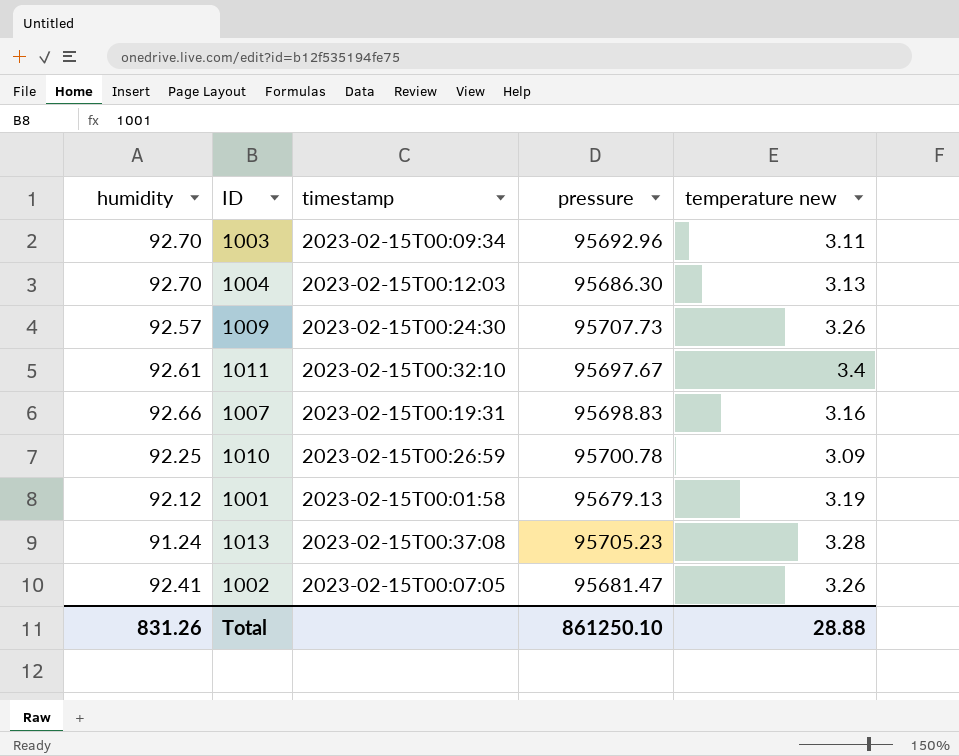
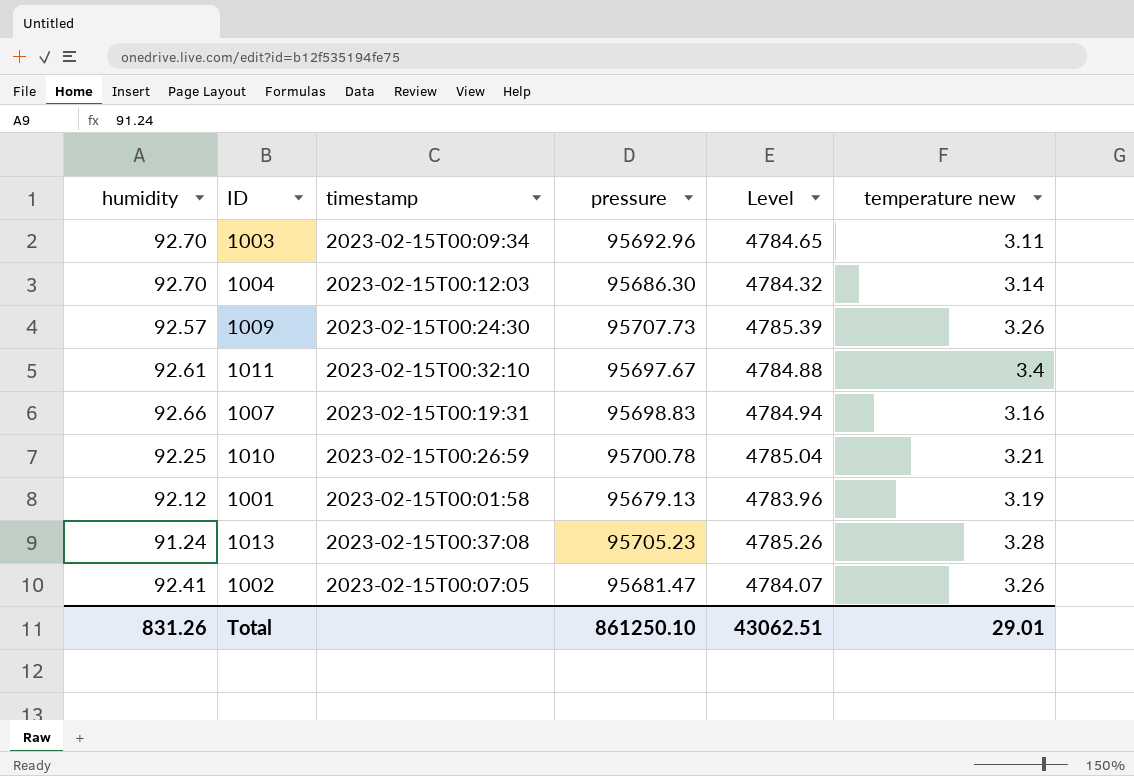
column Level | formula: none -> [pressure] * 0.05
1004 | temperature new: 3.13 -> 3.14
1010 | temperature new: 3.09 -> 3.21
Total | temperature new: 28.88 -> 29.01

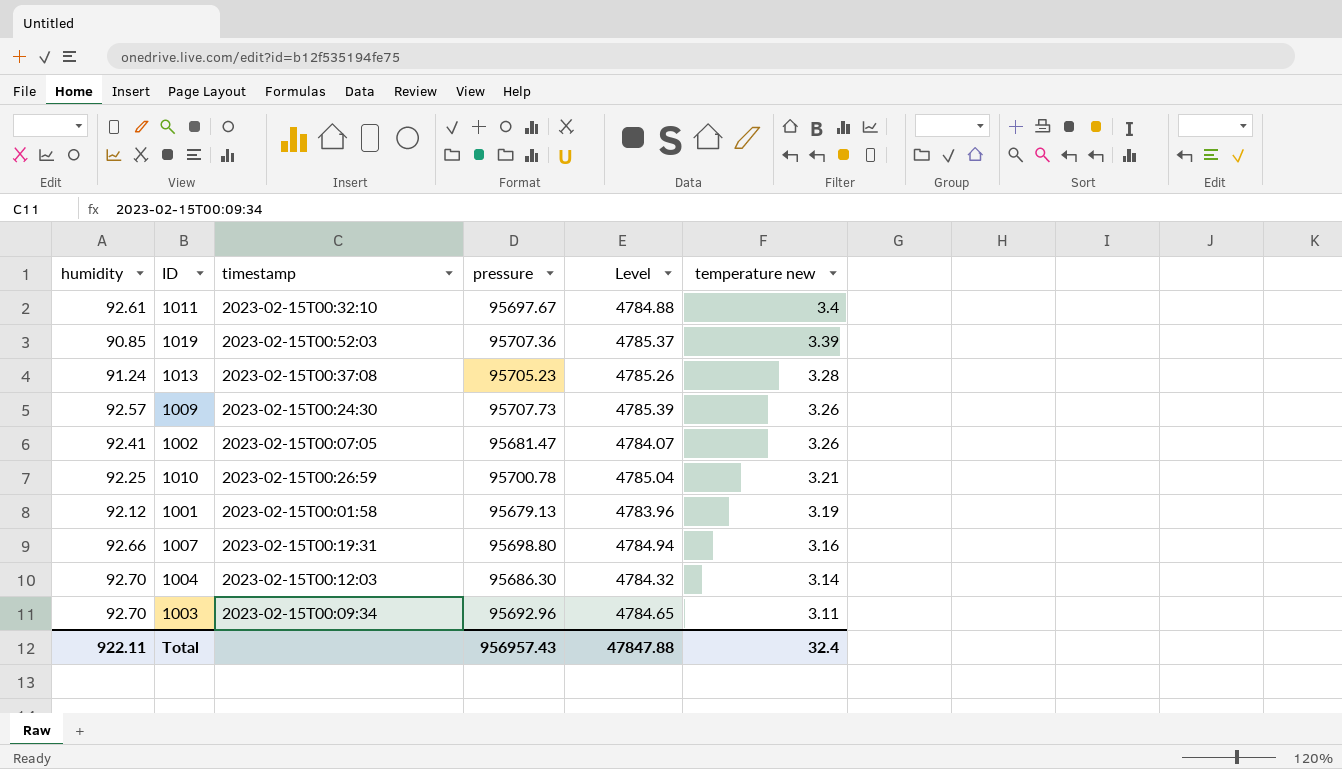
row order: none -> temperature new descending
row 1019: none -> 90.85 | 2023-02-15T00:52:03 | 95707.36 | 4785.37 | 3.39
1007 | pressure: 95698.83 -> 95698.80
Total | humidity: 831.26 -> 922.11
Total | pressure: 861250.10 -> 956957.43
Total | Level: 43062.51 -> 47847.88
Total | temperature new: 29.01 -> 32.4

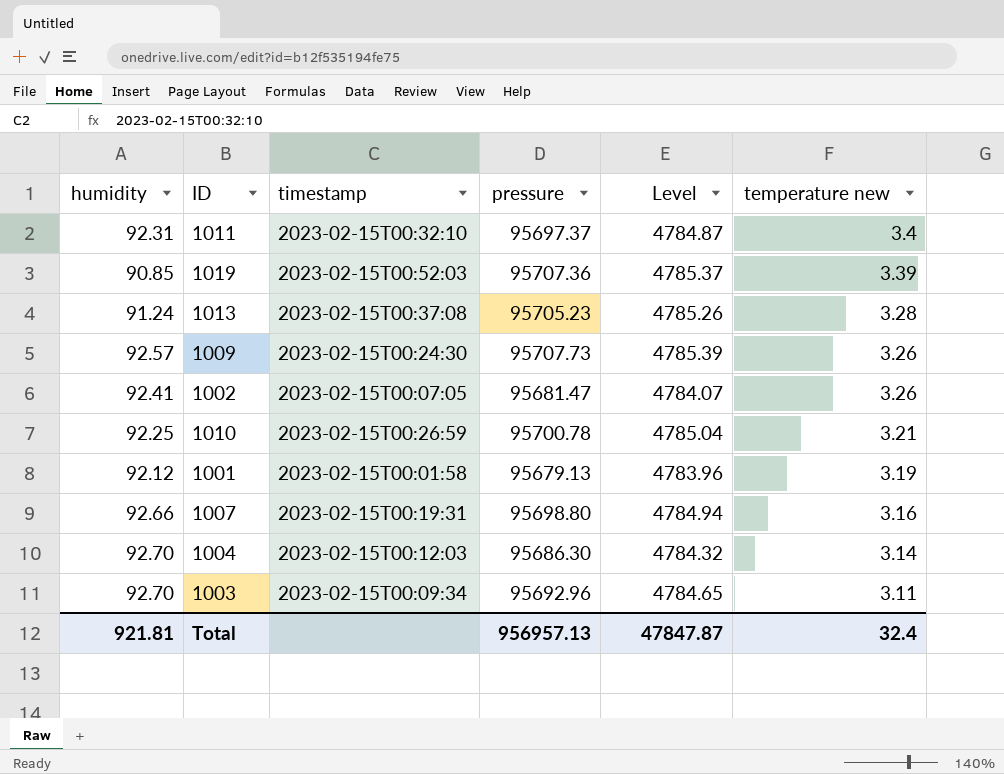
1011 | humidity: 92.61 -> 92.31
1011 | pressure: 95697.67 -> 95697.37
1011 | Level: 4784.88 -> 4784.87
Total | humidity: 922.11 -> 921.81
Total | pressure: 956957.43 -> 956957.13
Total | Level: 47847.88 -> 47847.87

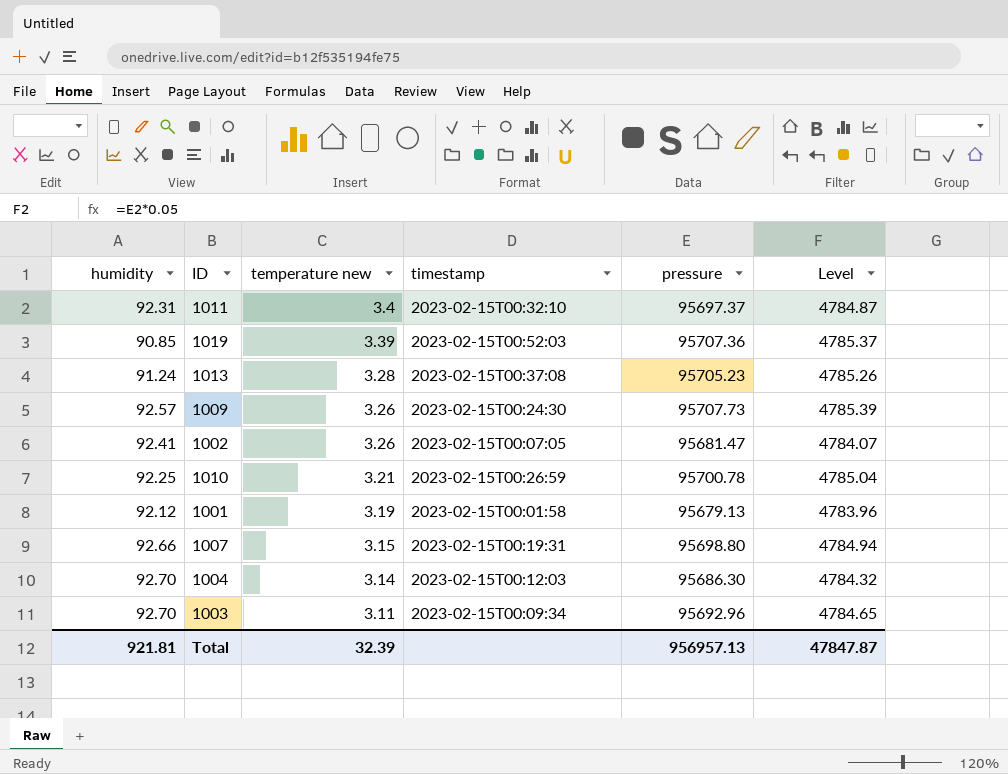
column temperature new | position: 6 -> 3
1007 | temperature new: 3.16 -> 3.15
Total | temperature new: 32.4 -> 32.39

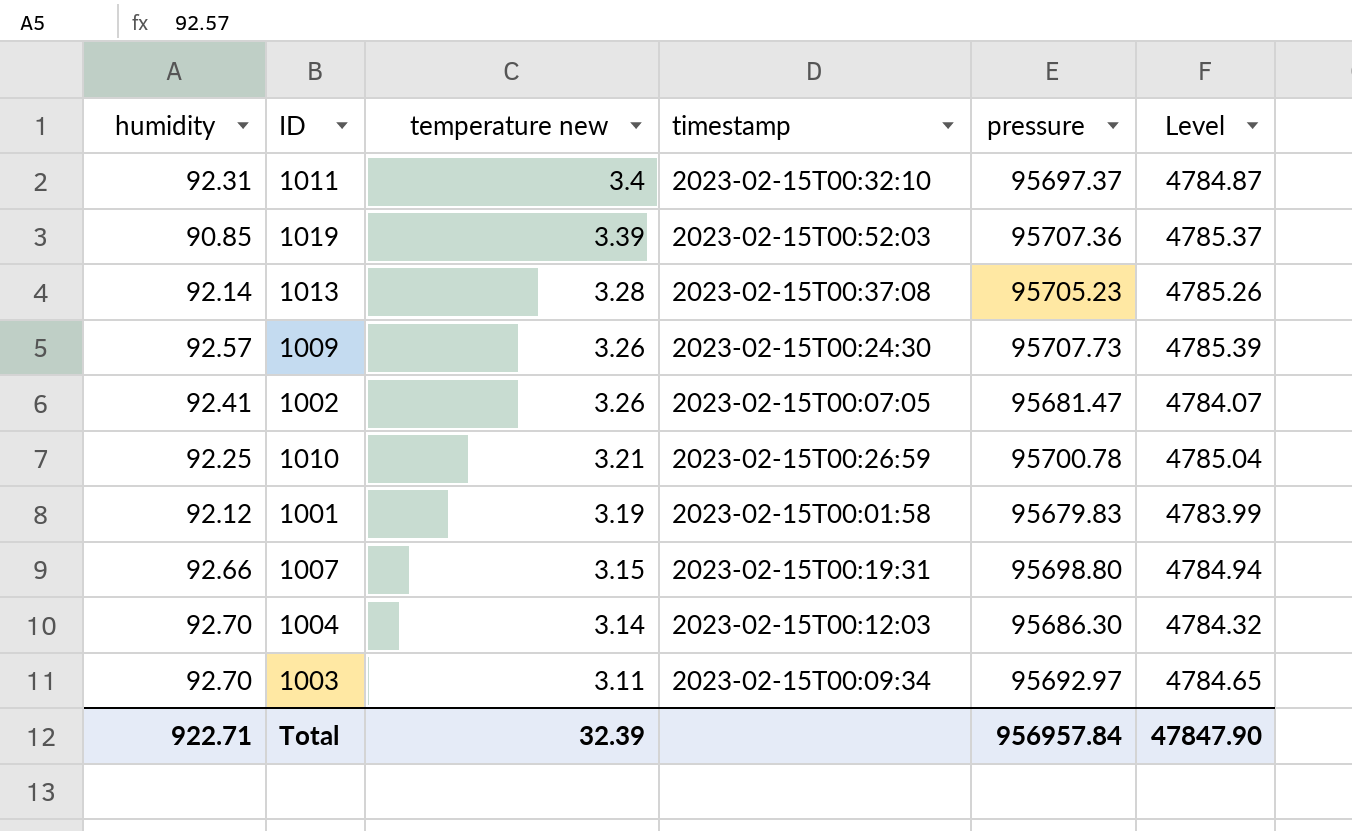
1013 | humidity: 91.24 -> 92.14
1001 | pressure: 95679.13 -> 95679.83
1001 | Level: 4783.96 -> 4783.99
1003 | pressure: 95692.96 -> 95692.97
Total | humidity: 921.81 -> 922.71
Total | pressure: 956957.13 -> 956957.84
Total | Level: 47847.87 -> 47847.90

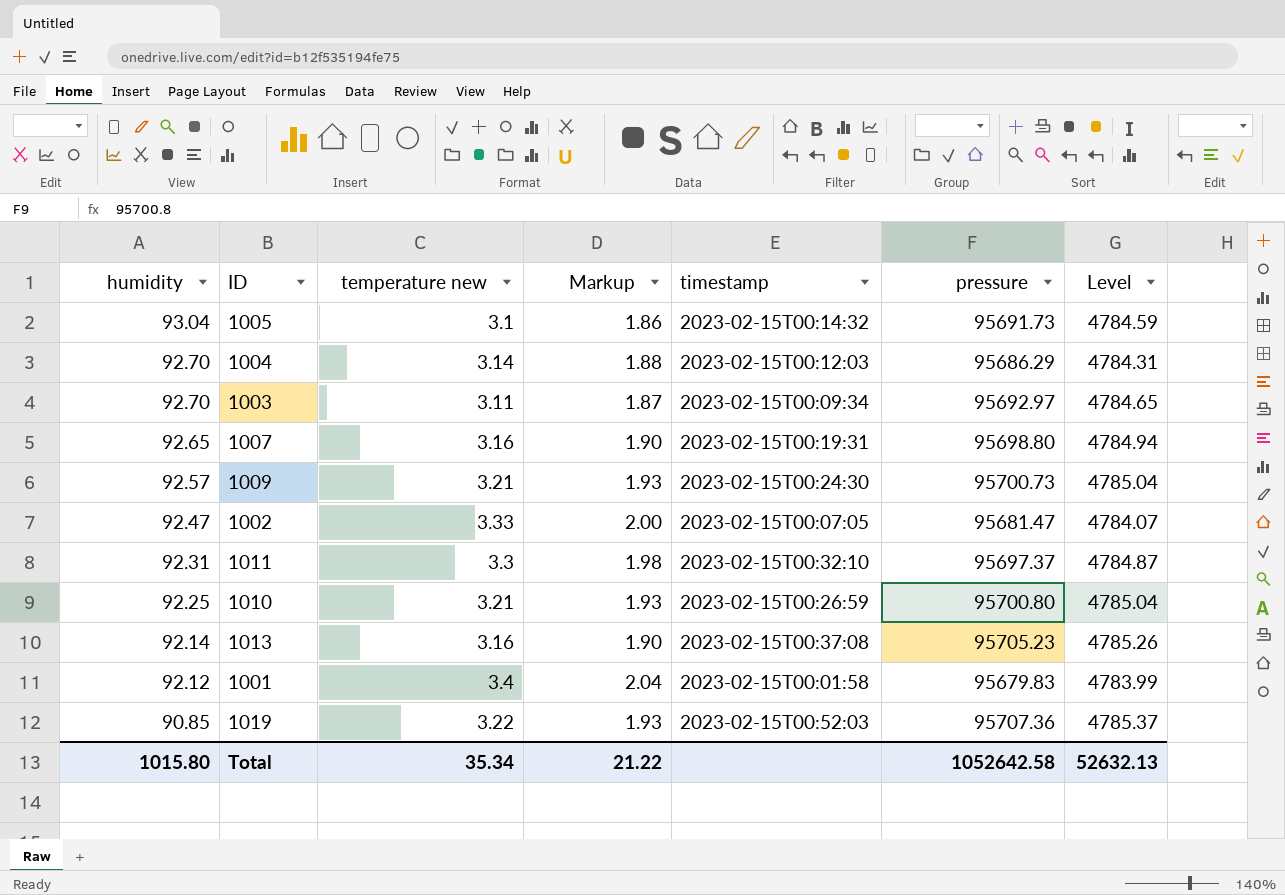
row order: temperature new descending -> humidity descending
column Markup | formula: none -> [temperature new] * 0.6
row 1005: none -> 93.04 | 3.1 | 1.86 | 2023-02-15T00:14:32 | 95691.73 | 4784.59
1004 | pressure: 95686.30 -> 95686.29
1004 | Level: 4784.32 -> 4784.31
1007 | humidity: 92.66 -> 92.65
1007 | temperature new: 3.15 -> 3.16
1009 | temperature new: 3.26 -> 3.21
1009 | pressure: 95707.73 -> 95700.73
1009 | Level: 4785.39 -> 4785.04
1002 | humidity: 92.41 -> 92.47
1002 | temperature new: 3.26 -> 3.33
1011 | temperature new: 3.4 -> 3.3
1010 | pressure: 95700.78 -> 95700.80
1013 | temperature new: 3.28 -> 3.16
1001 | temperature new: 3.19 -> 3.4
1019 | temperature new: 3.39 -> 3.22
Total | humidity: 922.71 -> 1015.80
Total | temperature new: 32.39 -> 35.34
Total | pressure: 956957.84 -> 1052642.58
Total | Level: 47847.90 -> 52632.13

